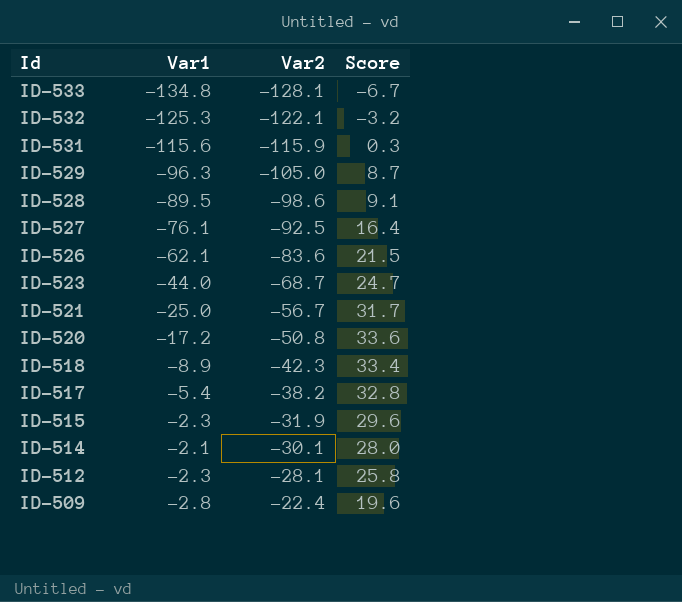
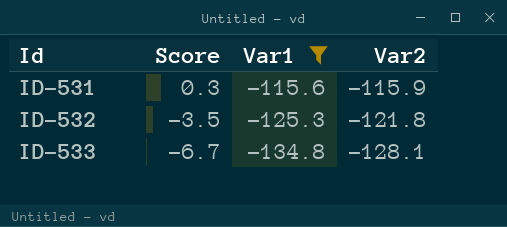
filter: none -> Var1 <= -115.6
row order: Id descending -> Id ascending
column Score | position: 4 -> 2
ID-532 | Score: -3.2 -> -3.5
ID-532 | Var2: -122.1 -> -121.8

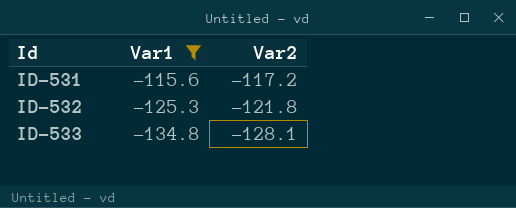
column Score | formula: [Var1] - [Var2] -> none
ID-531 | Var2: -115.9 -> -117.2

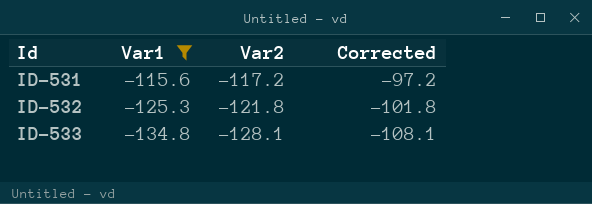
column Corrected | formula: none -> [Var2] + 20

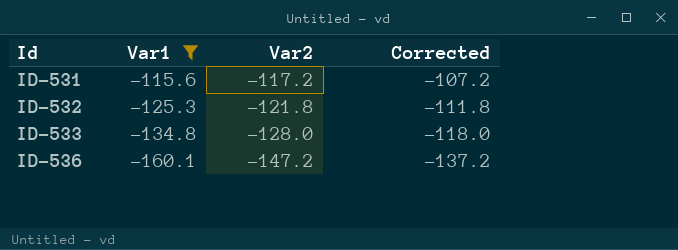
column Corrected | formula: [Var2] + 20 -> [Var2] + 10
ID-533 | Var2: -128.1 -> -128.0
row ID-536: none -> -160.1 | -147.2 | -137.2

